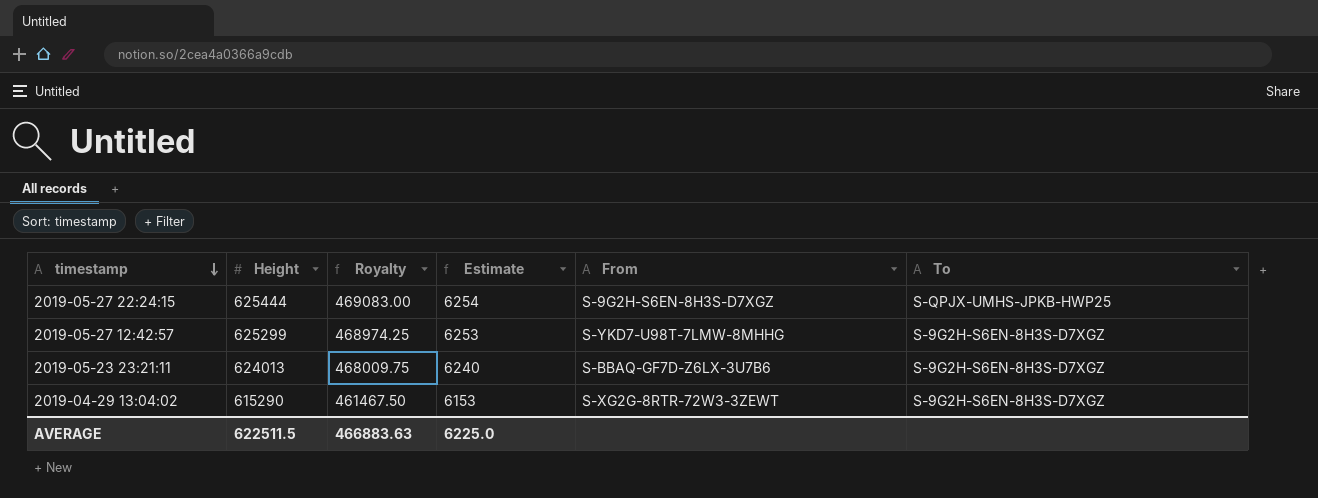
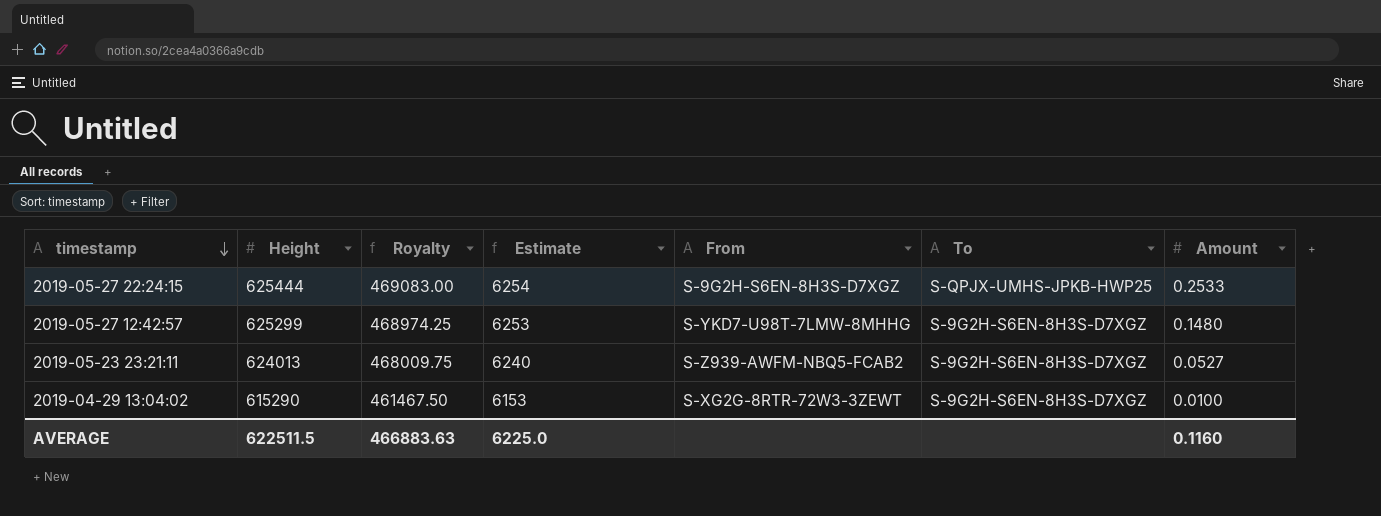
column Amount | position: none -> 7
2019-05-23 23:21:11 | From: S-BBAQ-GF7D-Z6LX-3U7B6 -> S-Z939-AWFM-NBQ5-FCAB2

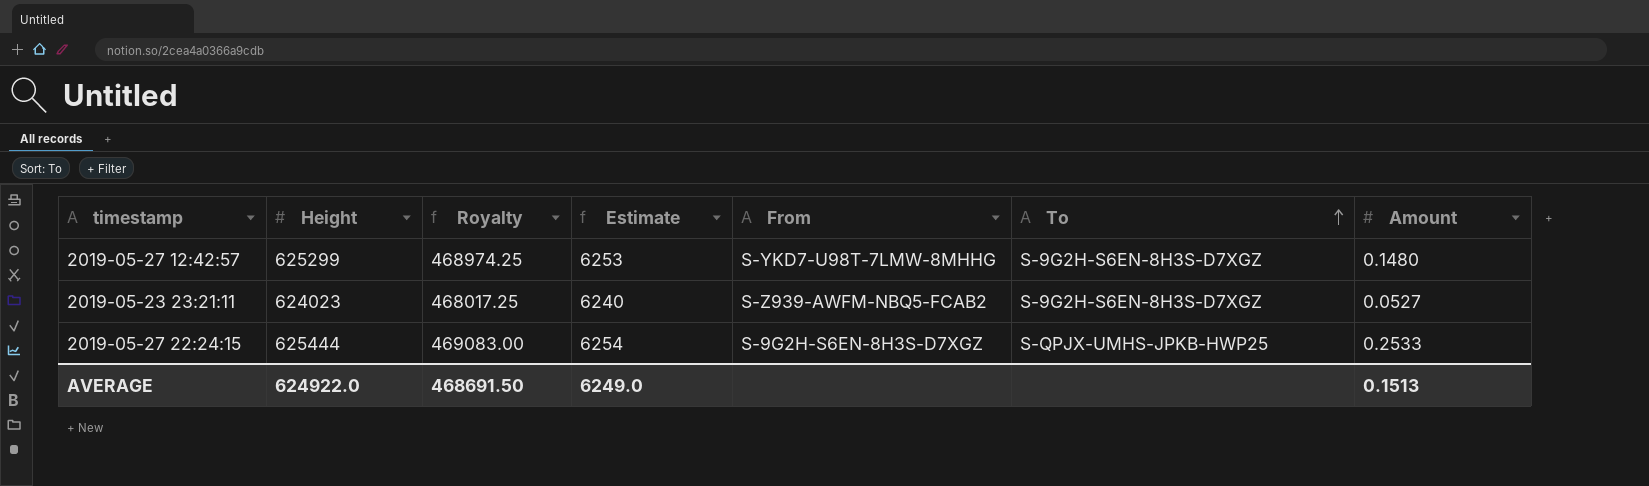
row order: timestamp descending -> To ascending
row 2019-04-29 13:04:02: 615290 | 461467.50 | 6153 | S-XG2G-8RTR-72W3-3ZEWT | S-9G2H-S6EN-8H3S-D7XGZ | 0.0100 -> none
2019-05-23 23:21:11 | Height: 624013 -> 624023
2019-05-23 23:21:11 | Royalty: 468009.75 -> 468017.25
AVERAGE | Height: 622511.5 -> 624922.0
AVERAGE | Royalty: 466883.63 -> 468691.50
AVERAGE | Estimate: 6225.0 -> 6249.0
AVERAGE | Amount: 0.1160 -> 0.1513

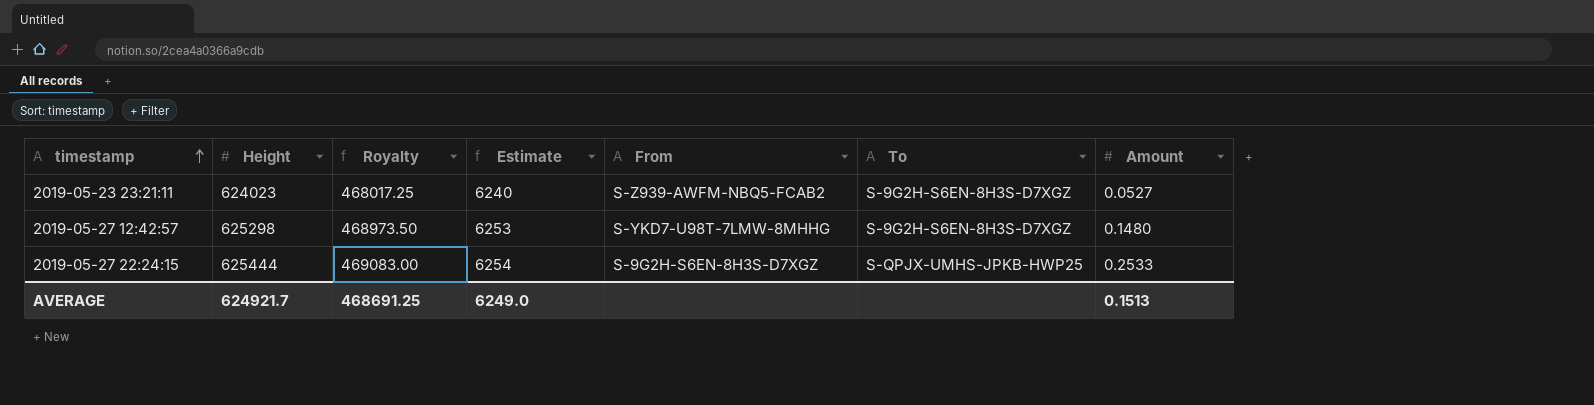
row order: To ascending -> timestamp ascending
2019-05-27 12:42:57 | Height: 625299 -> 625298
2019-05-27 12:42:57 | Royalty: 468974.25 -> 468973.50
AVERAGE | Height: 624922.0 -> 624921.7
AVERAGE | Royalty: 468691.50 -> 468691.25

